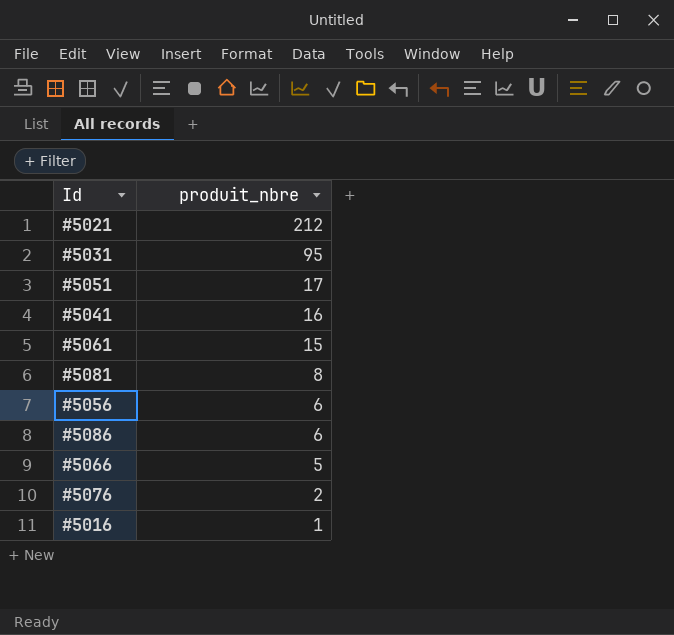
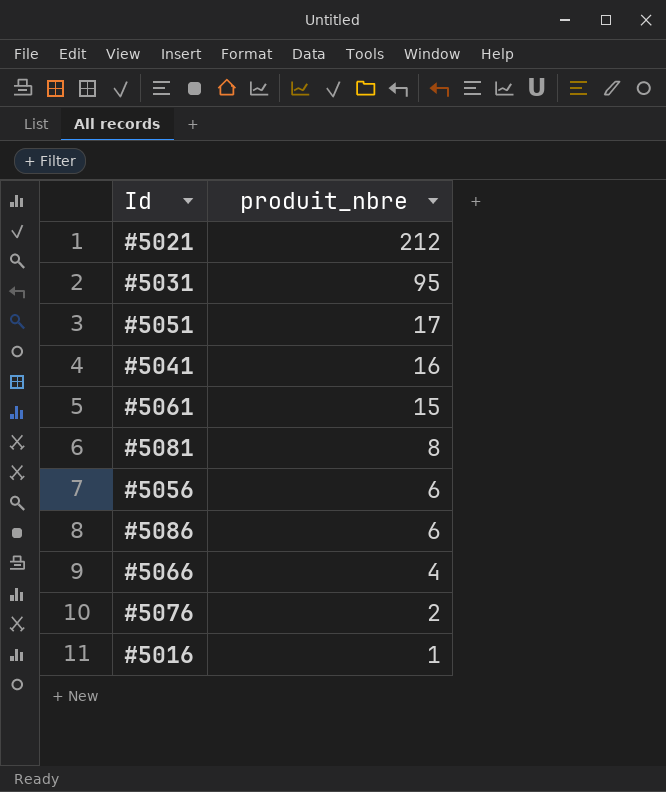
#5066 | produit_nbre: 5 -> 4

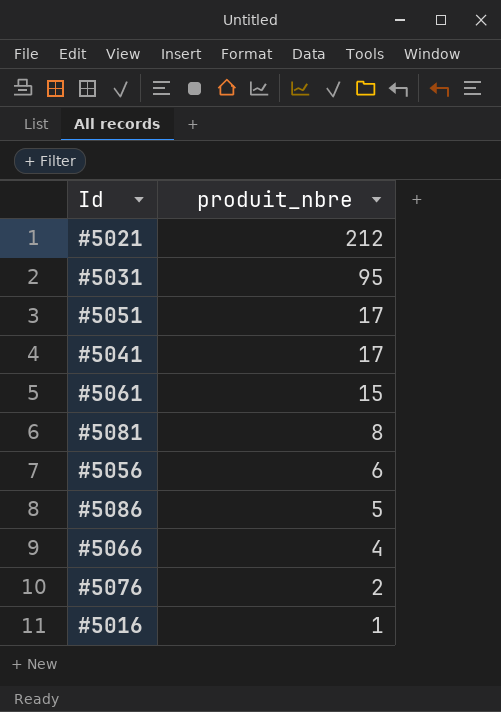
#5041 | produit_nbre: 16 -> 17
#5086 | produit_nbre: 6 -> 5

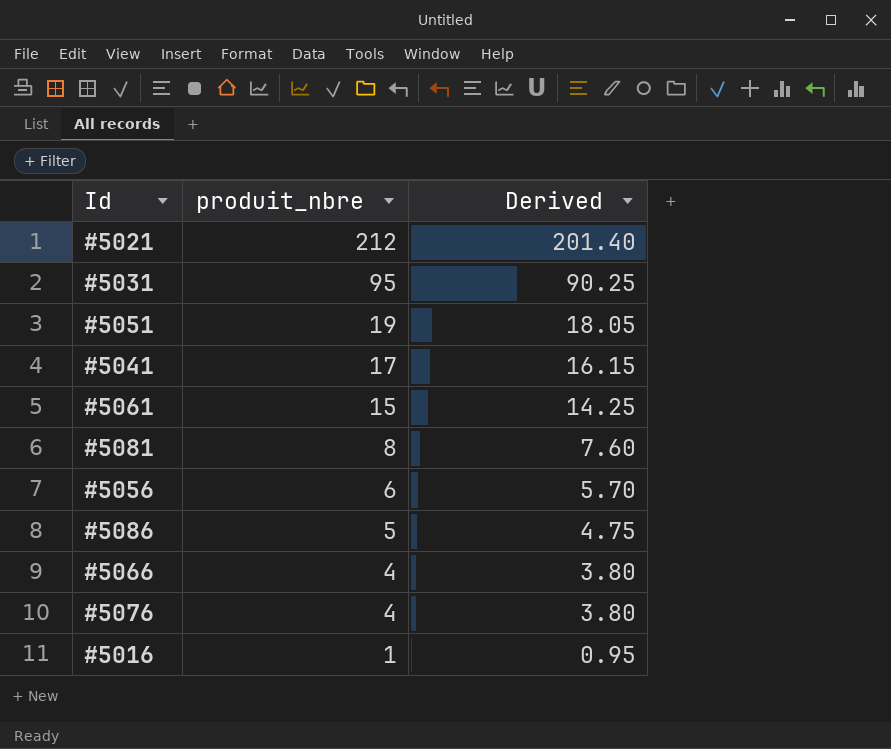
column Derived | formula: none -> [produit_nbre] * 0.95
#5051 | produit_nbre: 17 -> 19
#5076 | produit_nbre: 2 -> 4

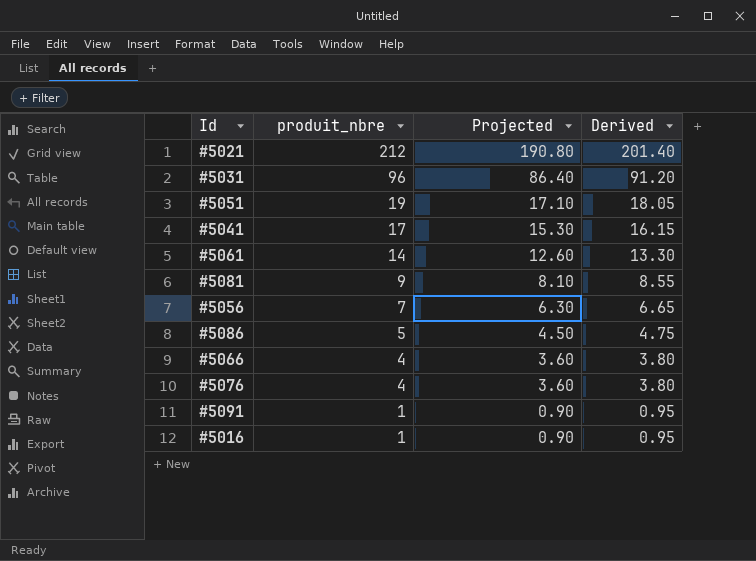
column Projected | formula: none -> [produit_nbre] * 0.9
#5031 | produit_nbre: 95 -> 96
#5031 | Derived: 90.25 -> 91.20
#5061 | produit_nbre: 15 -> 14
#5061 | Derived: 14.25 -> 13.30
#5081 | produit_nbre: 8 -> 9
#5081 | Derived: 7.60 -> 8.55
#5056 | produit_nbre: 6 -> 7
#5056 | Derived: 5.70 -> 6.65
row #5091: none -> 1 | 0.90 | 0.95

